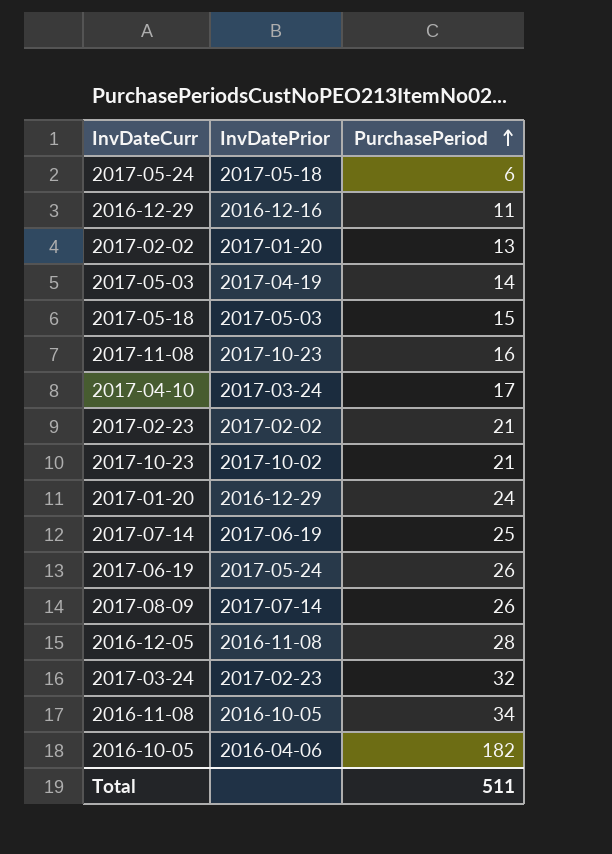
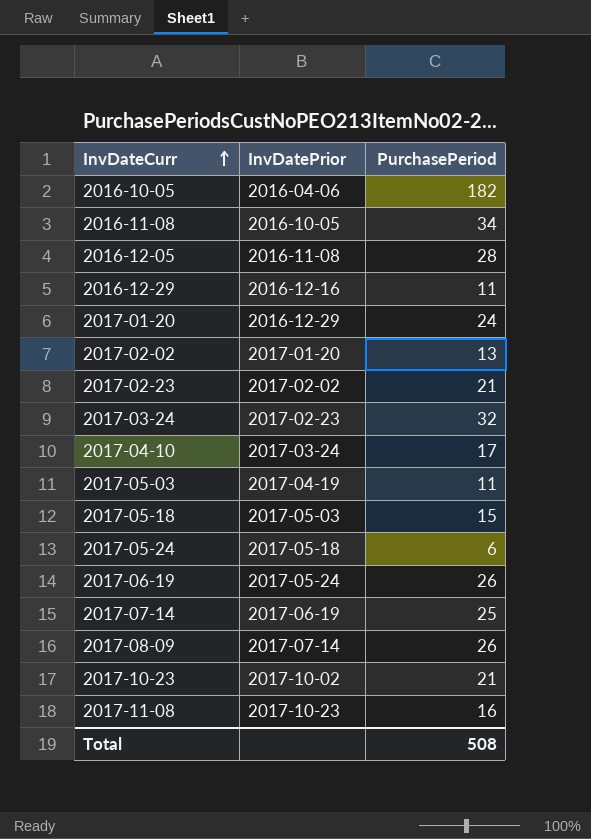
row order: PurchasePeriod ascending -> InvDateCurr ascending
2017-05-03 | PurchasePeriod: 14 -> 11
Total | PurchasePeriod: 511 -> 508

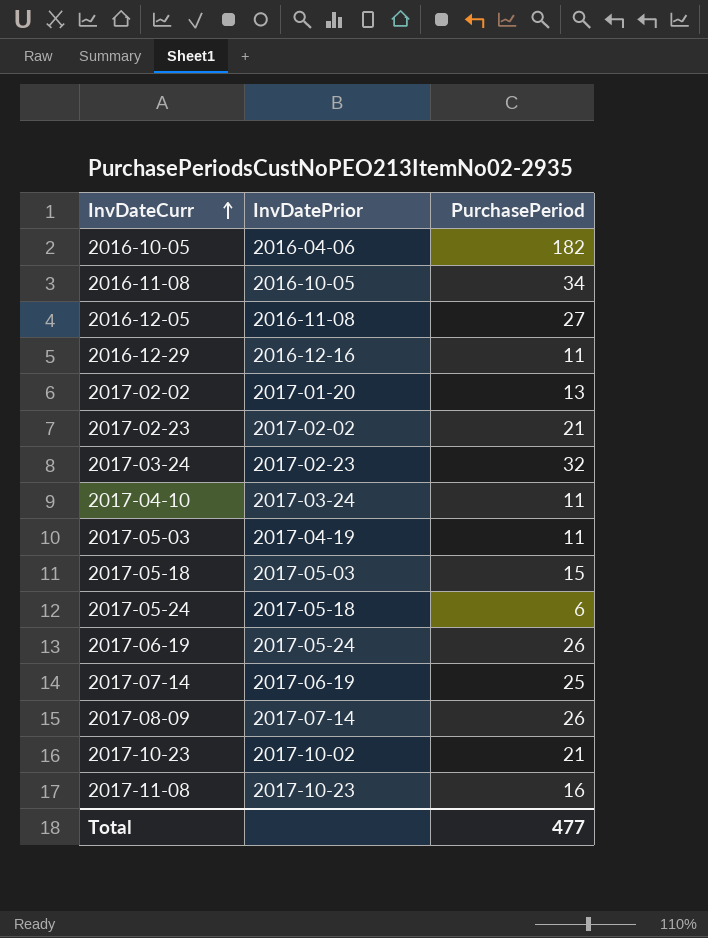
row 2017-01-20: 2016-12-29 | 24 -> none
2016-12-05 | PurchasePeriod: 28 -> 27
2017-04-10 | PurchasePeriod: 17 -> 11
Total | PurchasePeriod: 508 -> 477

